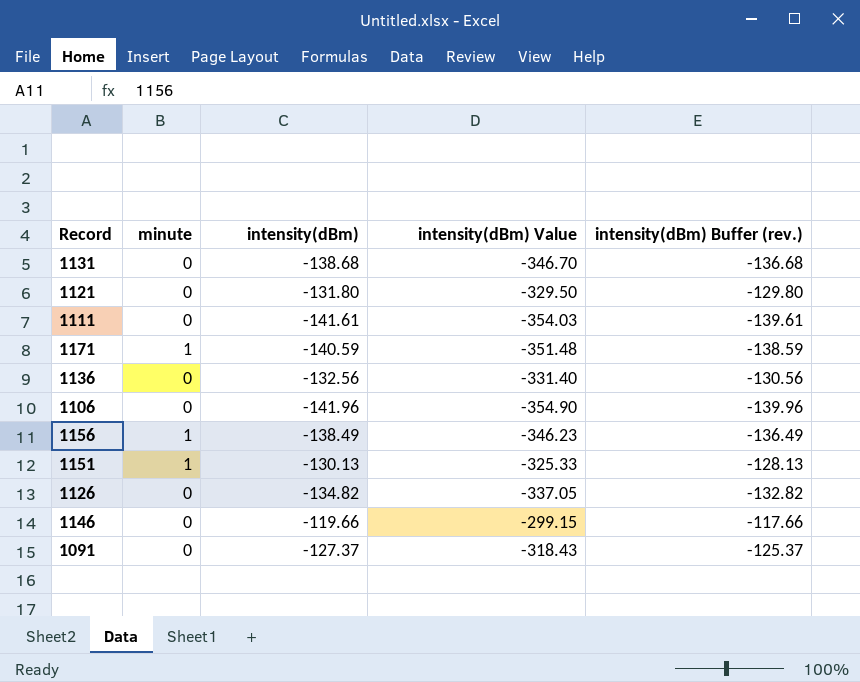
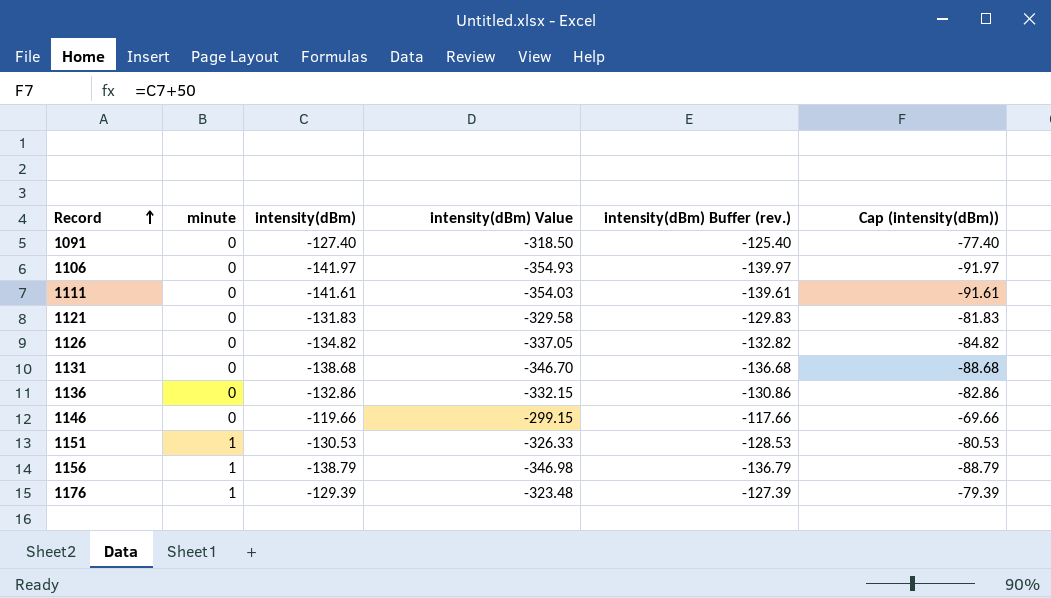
row order: none -> Record ascending
column Cap (intensity(dBm)) | formula: none -> [intensity(dBm)] + 50
row 1171: 1 | -140.59 | -351.48 | -138.59 -> none
1091 | intensity(dBm): -127.37 -> -127.40
1091 | intensity(dBm) Value: -318.43 -> -318.50
1091 | intensity(dBm) Buffer (rev.): -125.37 -> -125.40
1106 | intensity(dBm): -141.96 -> -141.97
1106 | intensity(dBm) Value: -354.90 -> -354.93
1106 | intensity(dBm) Buffer (rev.): -139.96 -> -139.97
1121 | intensity(dBm): -131.80 -> -131.83
1121 | intensity(dBm) Value: -329.50 -> -329.58
1121 | intensity(dBm) Buffer (rev.): -129.80 -> -129.83
1136 | intensity(dBm): -132.56 -> -132.86
1136 | intensity(dBm) Value: -331.40 -> -332.15
1136 | intensity(dBm) Buffer (rev.): -130.56 -> -130.86
1151 | intensity(dBm): -130.13 -> -130.53
1151 | intensity(dBm) Value: -325.33 -> -326.33
1151 | intensity(dBm) Buffer (rev.): -128.13 -> -128.53
1156 | intensity(dBm): -138.49 -> -138.79
1156 | intensity(dBm) Value: -346.23 -> -346.98
1156 | intensity(dBm) Buffer (rev.): -136.49 -> -136.79
row 1176: none -> 1 | -129.39 | -323.48 | -127.39 | -79.39

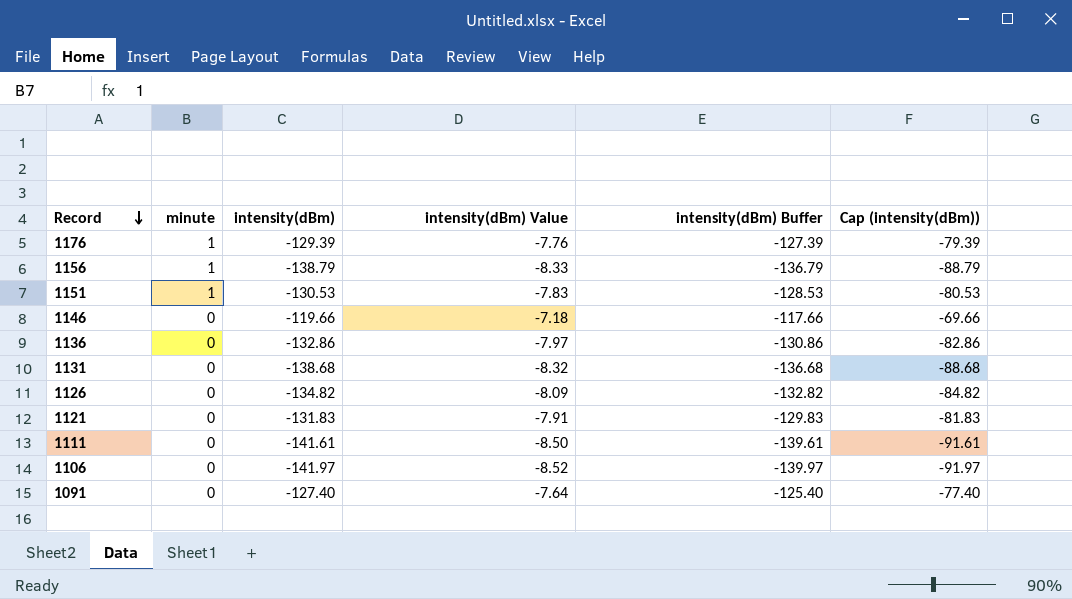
row order: Record ascending -> Record descending
column intensity(dBm) Value | formula: [intensity(dBm)] * 2.5 -> [intensity(dBm)] * 0.06
column name: intensity(dBm) Buffer (rev.) -> intensity(dBm) Buffer

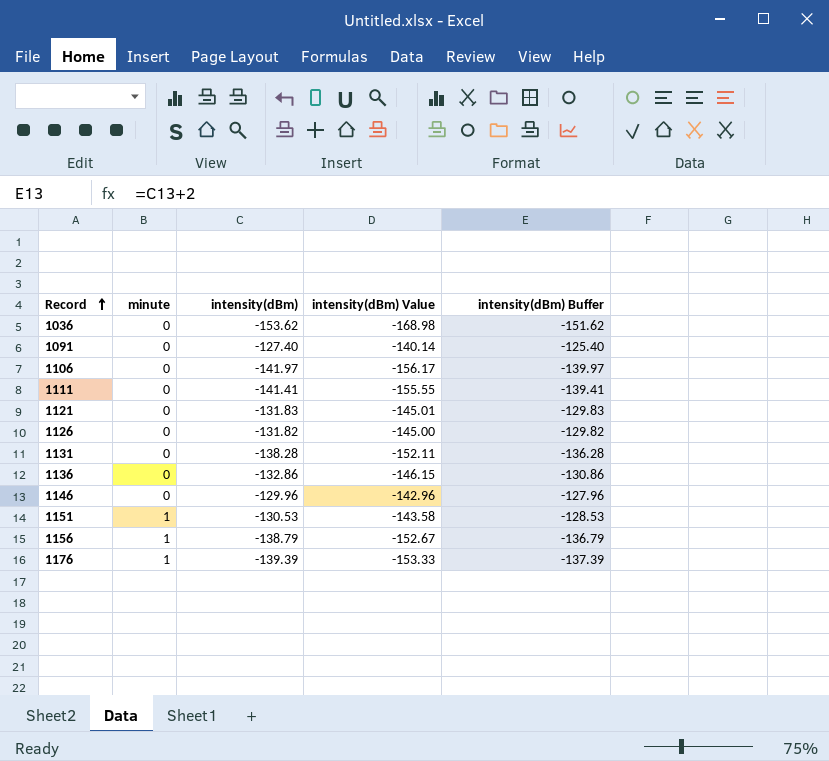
row order: Record descending -> Record ascending
column Cap (intensity(dBm)) | formula: [intensity(dBm)] + 50 -> none
column intensity(dBm) Value | formula: [intensity(dBm)] * 0.06 -> [intensity(dBm)] * 1.1
row 1036: none -> 0 | -153.62 | -168.98 | -151.62
1111 | intensity(dBm): -141.61 -> -141.41
1111 | intensity(dBm) Buffer: -139.61 -> -139.41
1126 | intensity(dBm): -134.82 -> -131.82
1126 | intensity(dBm) Buffer: -132.82 -> -129.82
1131 | intensity(dBm): -138.68 -> -138.28
1131 | intensity(dBm) Buffer: -136.68 -> -136.28
1146 | intensity(dBm): -119.66 -> -129.96
1146 | intensity(dBm) Buffer: -117.66 -> -127.96
1176 | intensity(dBm): -129.39 -> -139.39
1176 | intensity(dBm) Buffer: -127.39 -> -137.39

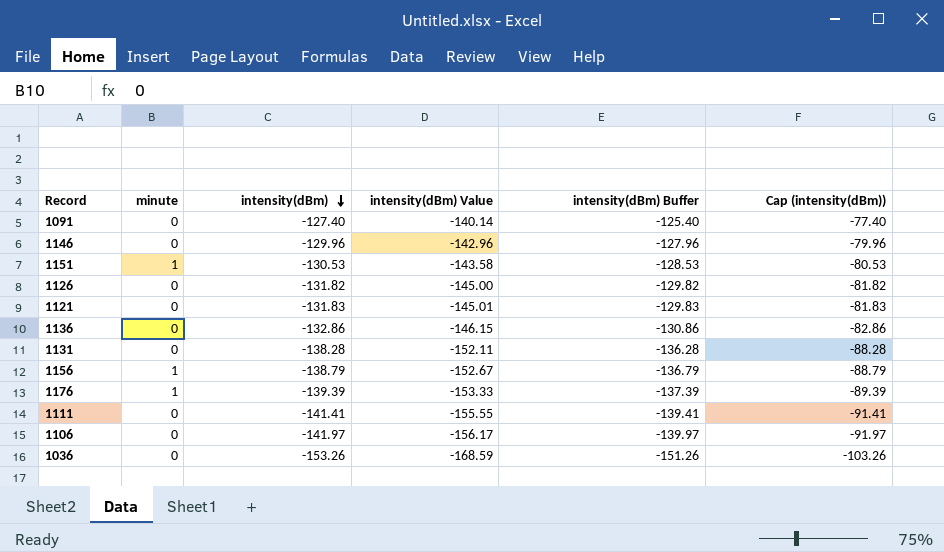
row order: Record ascending -> intensity(dBm) descending
column Cap (intensity(dBm)) | formula: none -> [intensity(dBm)] + 50
1036 | intensity(dBm): -153.62 -> -153.26
1036 | intensity(dBm) Value: -168.98 -> -168.59
1036 | intensity(dBm) Buffer: -151.62 -> -151.26

